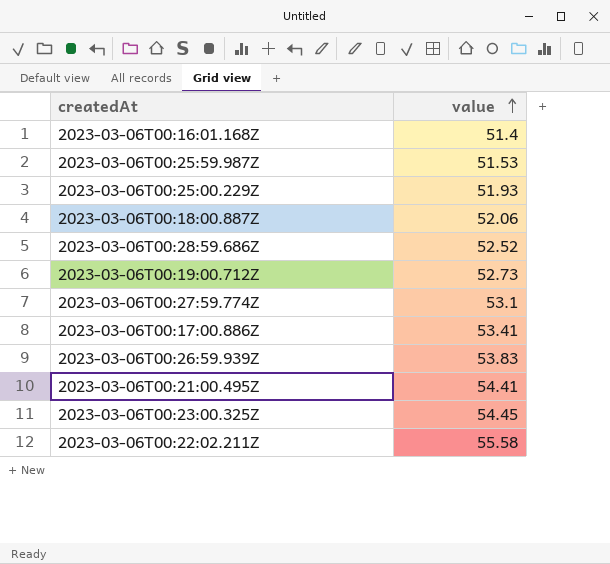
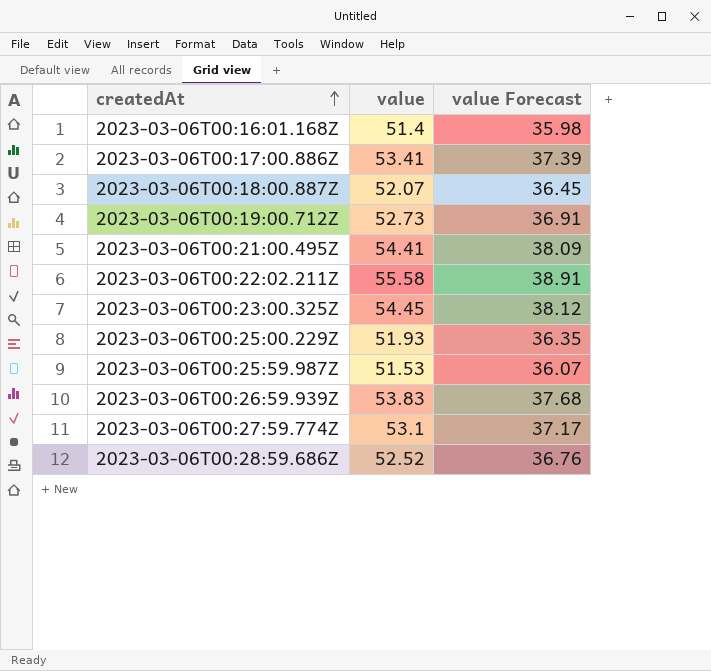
row order: value ascending -> createdAt ascending
column value Forecast | formula: none -> [value] * 0.7
2023-03-06T00:18:00.887Z | value: 52.06 -> 52.07

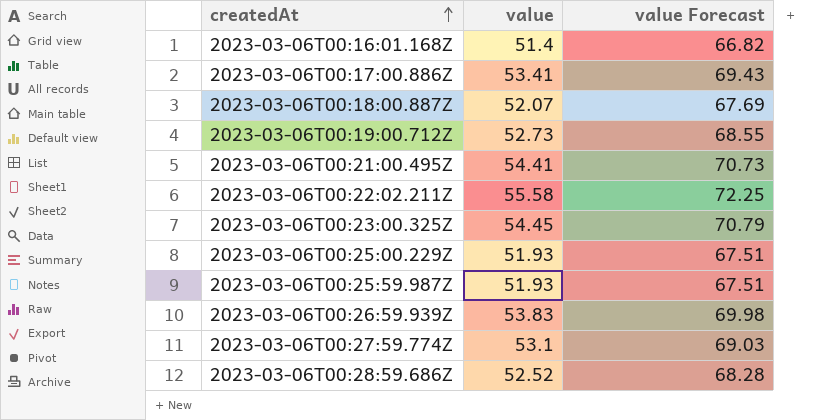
column value Forecast | formula: [value] * 0.7 -> [value] * 1.3
2023-03-06T00:25:59.987Z | value: 51.53 -> 51.93

